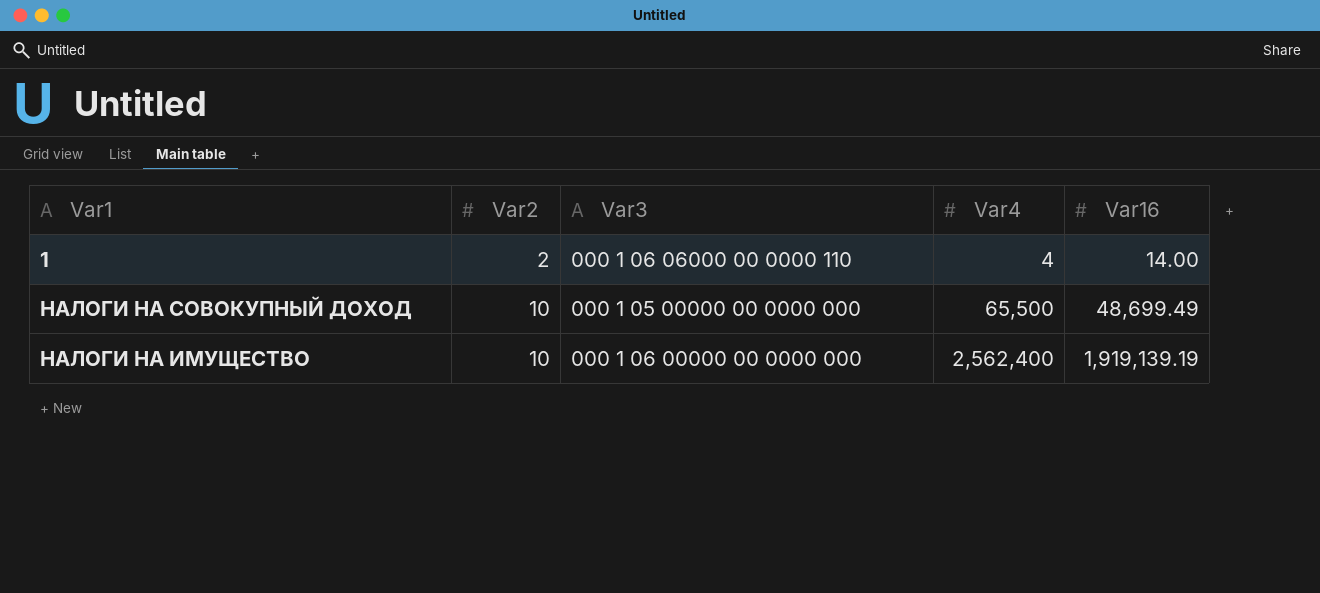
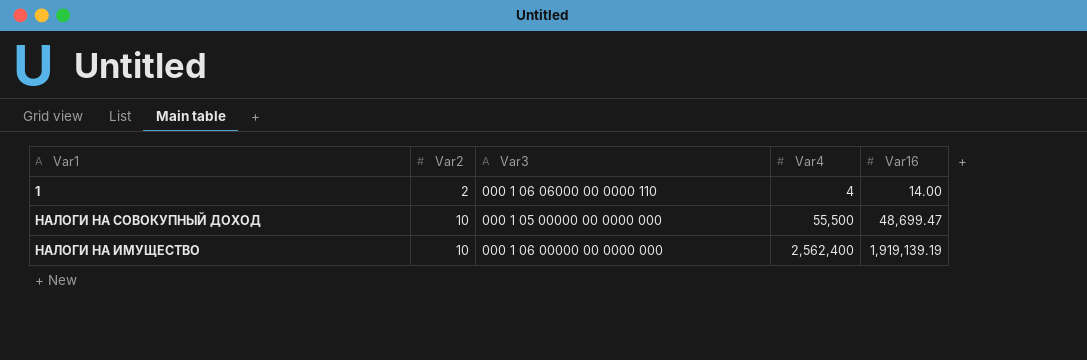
НАЛОГИ НА СОВОКУПНЫЙ ДОХОД | Var4: 65,500 -> 55,500
НАЛОГИ НА СОВОКУПНЫЙ ДОХОД | Var16: 48,699.49 -> 48,699.47

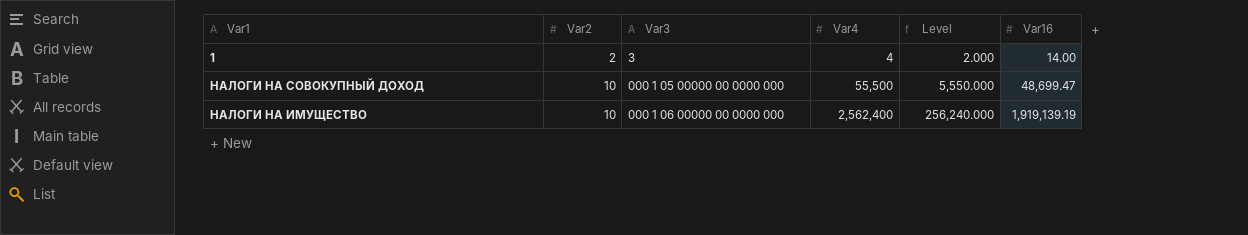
column Level | formula: none -> [Var4] / [Var2]
1 | Var3: 000 1 06 06000 00 0000 110 -> 3

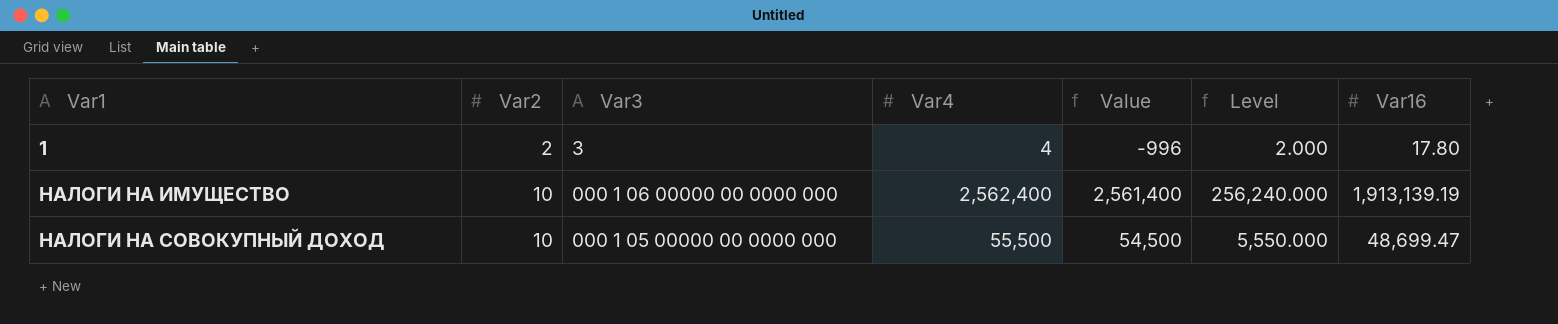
row order: Var2 ascending -> Var1 ascending
column Value | formula: none -> [Var4] - 1000
1 | Var16: 14.00 -> 17.80
НАЛОГИ НА ИМУЩЕСТВО | Var16: 1,919,139.19 -> 1,913,139.19

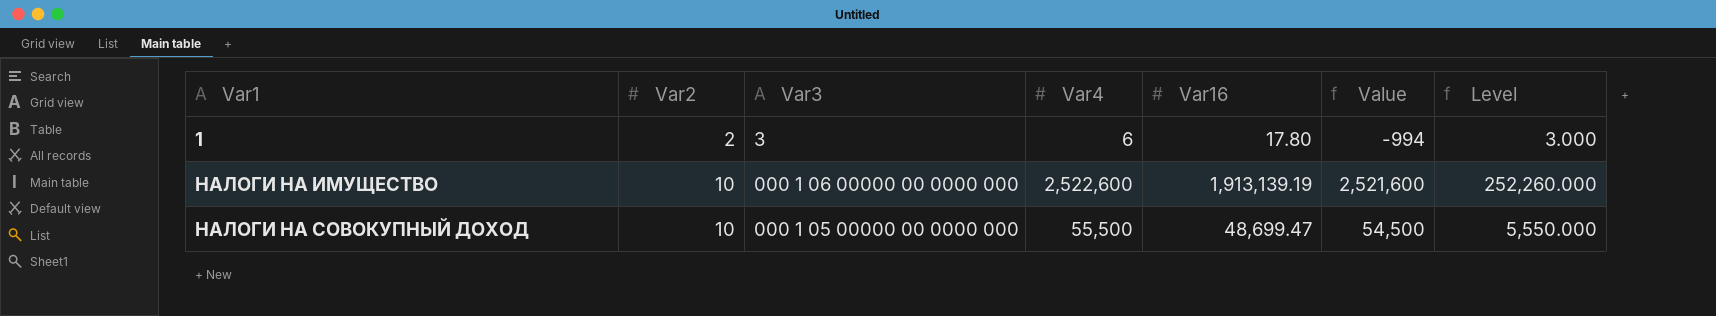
column Var16 | position: 7 -> 5
1 | Var4: 4 -> 6
1 | Value: -996 -> -994
1 | Level: 2.000 -> 3.000
НАЛОГИ НА ИМУЩЕСТВО | Var4: 2,562,400 -> 2,522,600
НАЛОГИ НА ИМУЩЕСТВО | Value: 2,561,400 -> 2,521,600
НАЛОГИ НА ИМУЩЕСТВО | Level: 256,240.000 -> 252,260.000

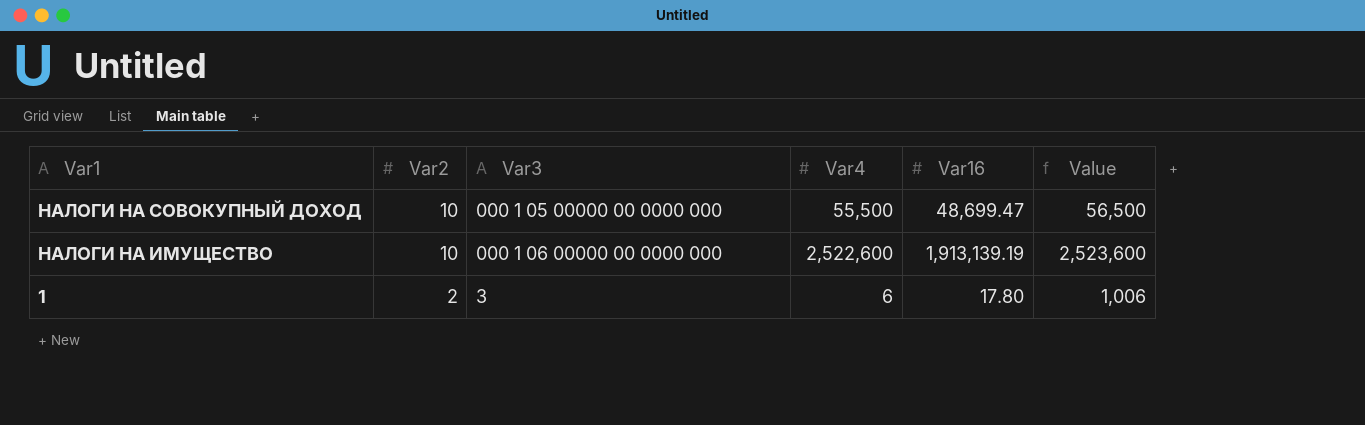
row order: Var1 ascending -> Var1 descending
column Level | formula: [Var4] / [Var2] -> none
column Value | formula: [Var4] - 1000 -> [Var4] + 1000

